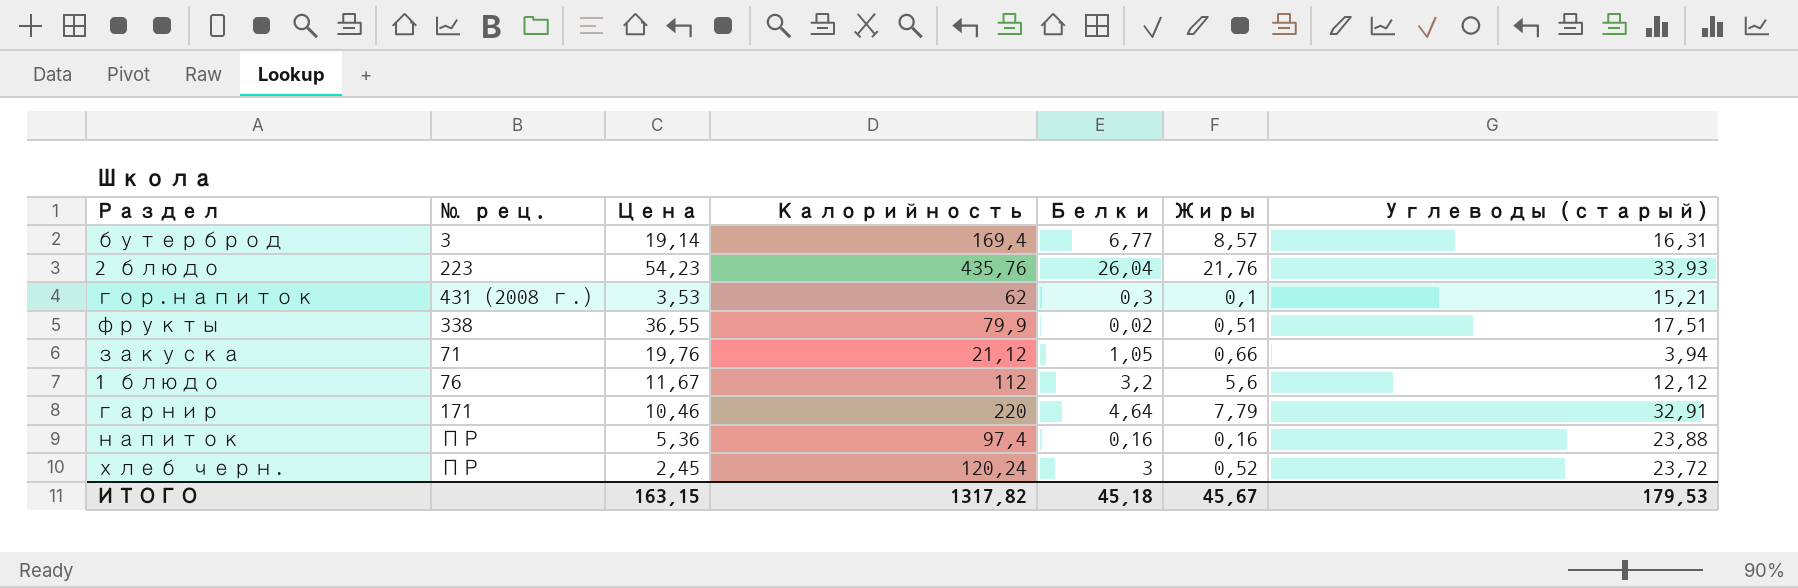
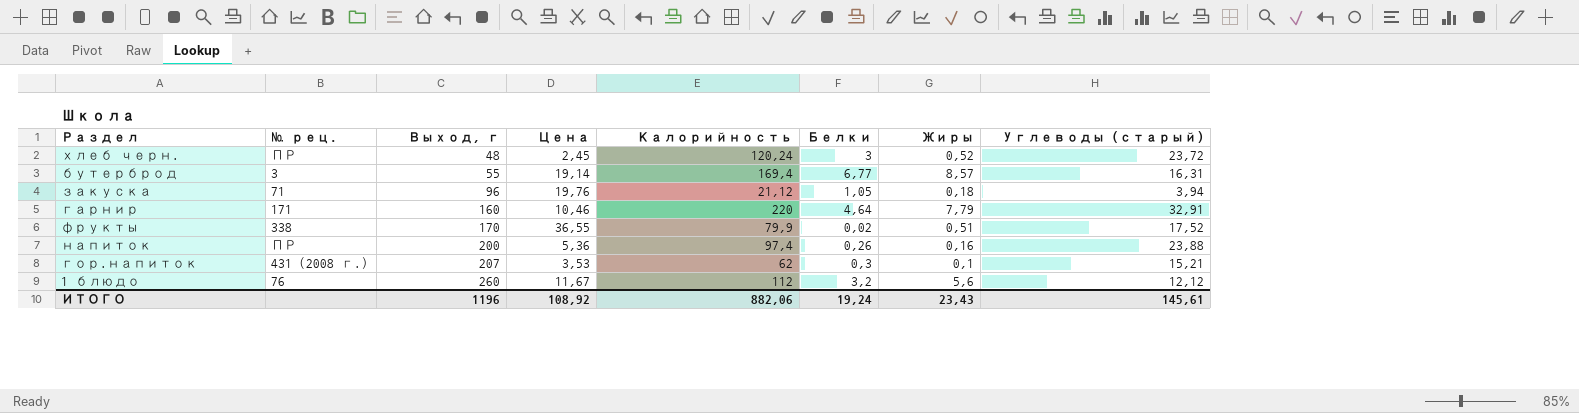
row order: none -> Выход, г ascending
column Выход, г | position: none -> 3
row 2 блюдо: 223 | 54,23 | 435,76 | 26,04 | 21,76 | 33,93 -> none
закуска | Жиры: 0,66 -> 0,18
фрукты | Углеводы (старый): 17,51 -> 17,52
напиток | Белки: 0,16 -> 0,26
ИТОГО | Цена: 163,15 -> 108,92
ИТОГО | Калорийность: 1317,82 -> 882,06
ИТОГО | Белки: 45,18 -> 19,24
ИТОГО | Жиры: 45,67 -> 23,43
ИТОГО | Углеводы (старый): 179,53 -> 145,61

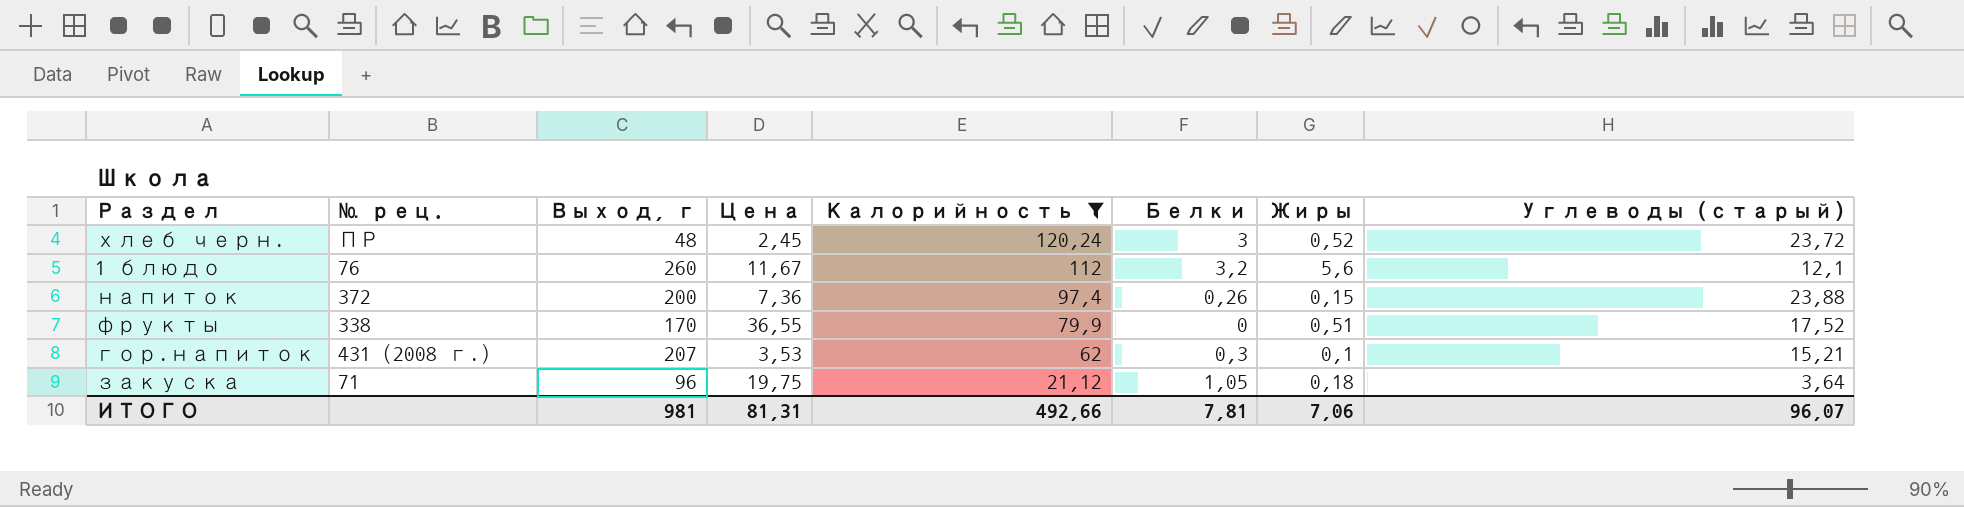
filter: none -> Калорийность <= 120,24
row order: Выход, г ascending -> Калорийность descending
1 блюдо | Углеводы (старый): 12,12 -> 12,1
напиток | № рец.: ПР -> 372
напиток | Цена: 5,36 -> 7,36
напиток | Жиры: 0,16 -> 0,15
фрукты | Белки: 0,02 -> 0
закуска | Цена: 19,76 -> 19,75
закуска | Углеводы (старый): 3,94 -> 3,64
ИТОГО | Выход, г: 1196 -> 981
ИТОГО | Цена: 108,92 -> 81,31
ИТОГО | Калорийность: 882,06 -> 492,66
ИТОГО | Белки: 19,24 -> 7,81
ИТОГО | Жиры: 23,43 -> 7,06
ИТОГО | Углеводы (старый): 145,61 -> 96,07

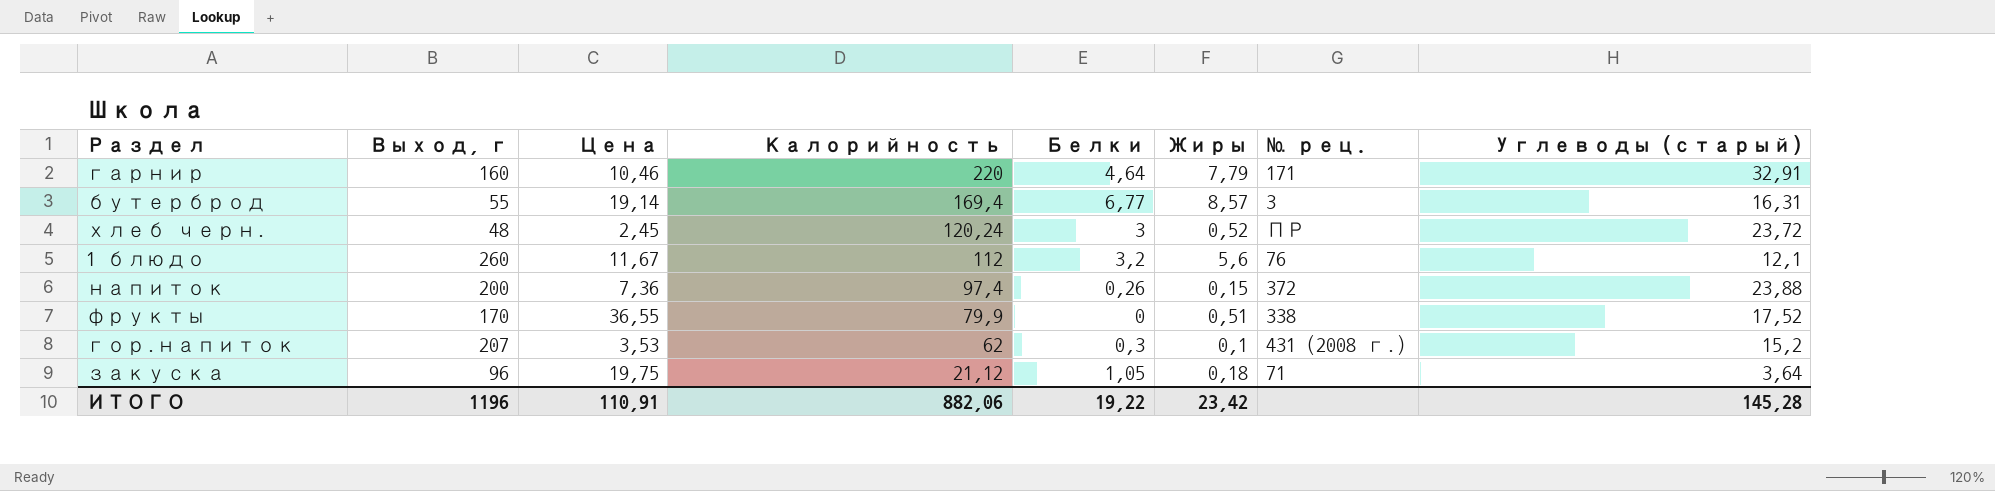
filter: Калорийность <= 120,24 -> none
column № рец. | position: 2 -> 7
гор.напиток | Углеводы (старый): 15,21 -> 15,2
ИТОГО | Выход, г: 981 -> 1196
ИТОГО | Цена: 81,31 -> 110,91
ИТОГО | Калорийность: 492,66 -> 882,06
ИТОГО | Белки: 7,81 -> 19,22
ИТОГО | Жиры: 7,06 -> 23,42
ИТОГО | Углеводы (старый): 96,07 -> 145,28

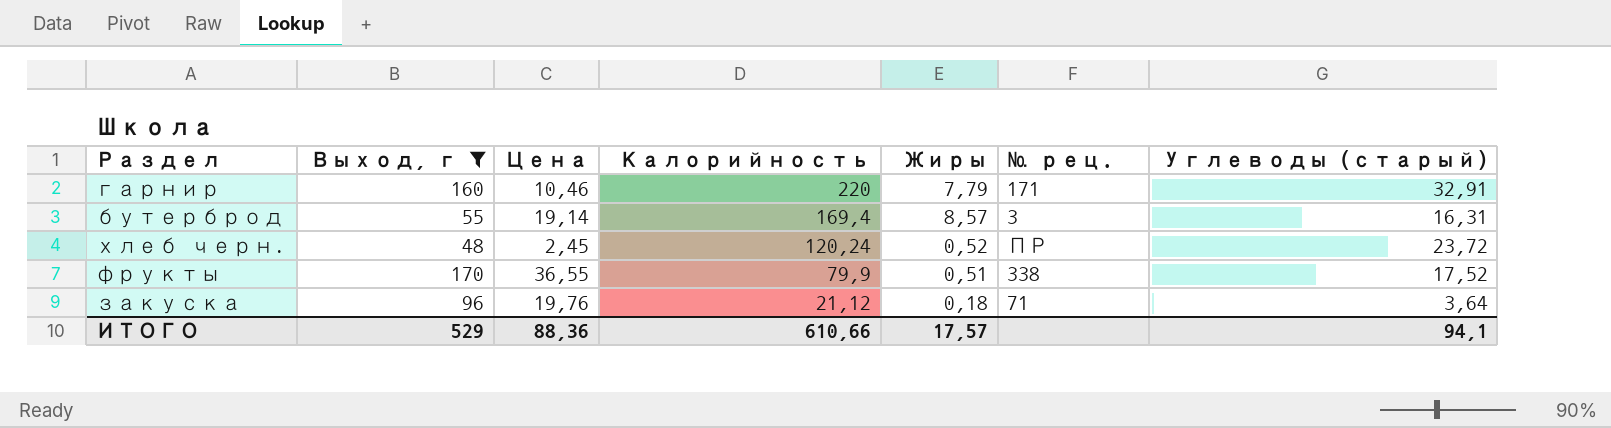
filter: none -> Выход, г <= 170
column Белки | position: 5 -> none
закуска | Цена: 19,75 -> 19,76
ИТОГО | Выход, г: 1196 -> 529
ИТОГО | Цена: 110,91 -> 88,36
ИТОГО | Калорийность: 882,06 -> 610,66
ИТОГО | Жиры: 23,42 -> 17,57
ИТОГО | Углеводы (старый): 145,28 -> 94,1

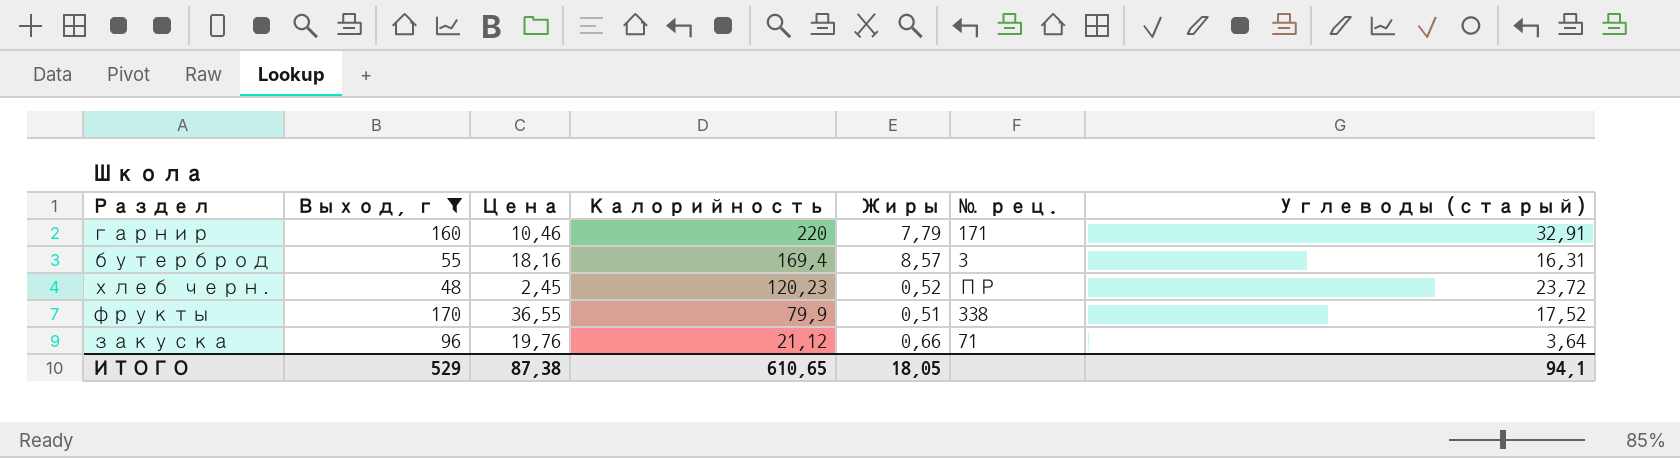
бутерброд | Цена: 19,14 -> 18,16
хлеб черн. | Калорийность: 120,24 -> 120,23
закуска | Жиры: 0,18 -> 0,66
ИТОГО | Цена: 88,36 -> 87,38
ИТОГО | Калорийность: 610,66 -> 610,65
ИТОГО | Жиры: 17,57 -> 18,05

